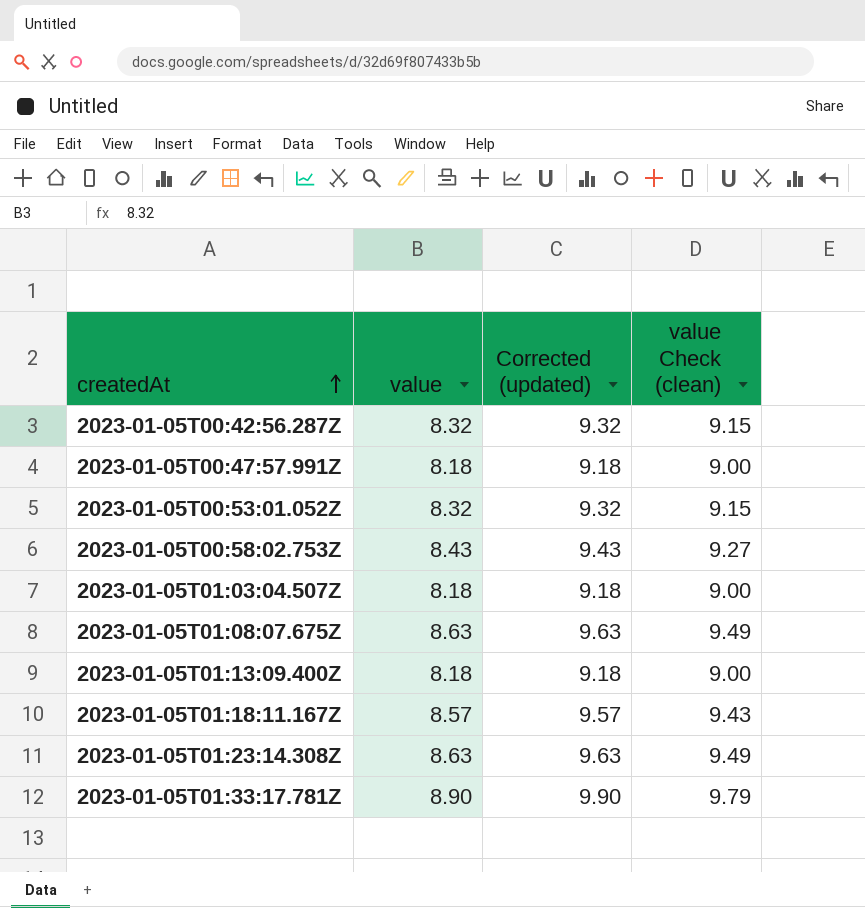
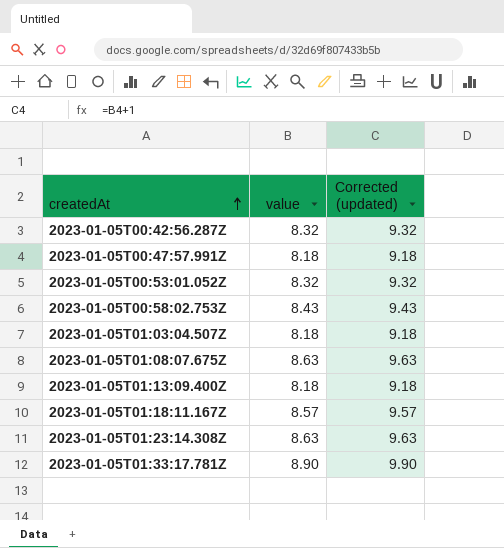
column value Check (clean) | formula: [value] * 1.1 -> none

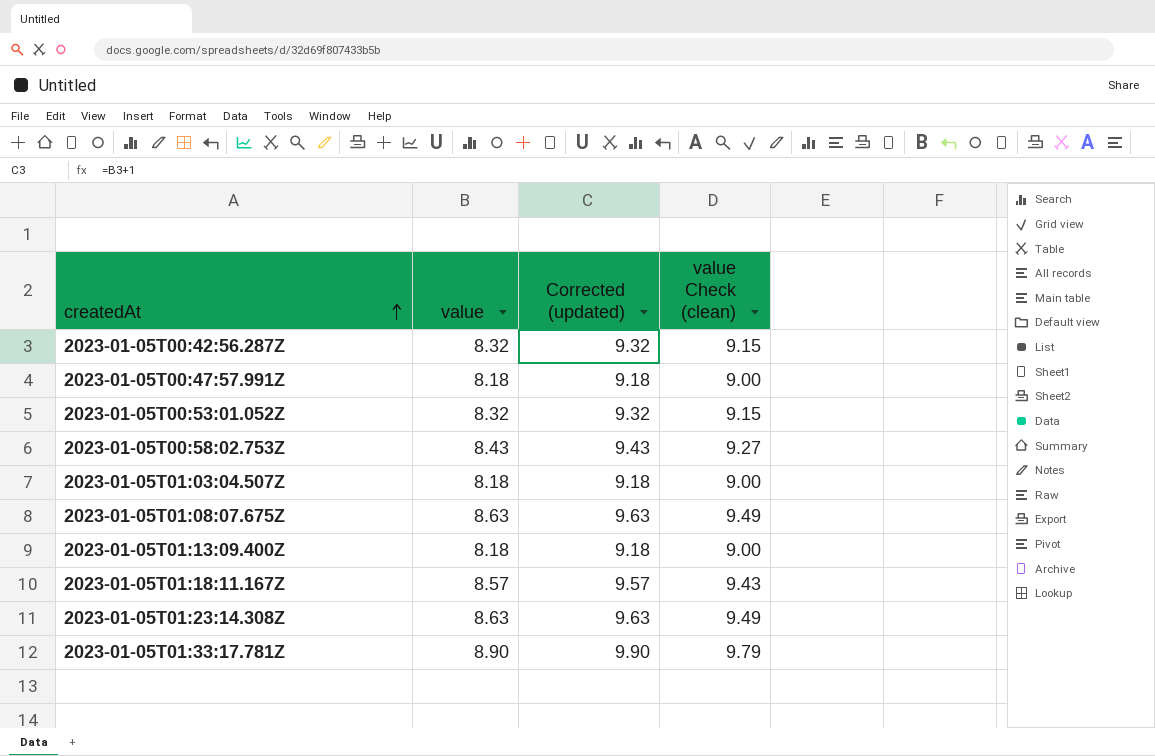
column value Check (clean) | formula: none -> [value] * 1.1

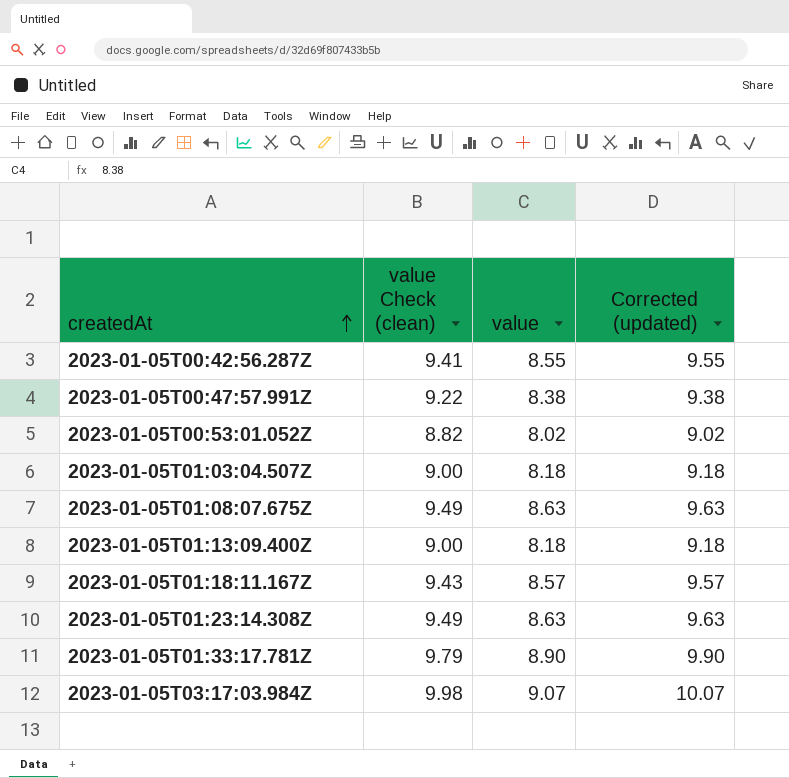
column value Check (clean) | position: 4 -> 2
row 2023-01-05T00:58:02.753Z: 8.43 | 9.43 | 9.27 -> none
2023-01-05T00:42:56.287Z | value Check (clean): 9.15 -> 9.41
2023-01-05T00:42:56.287Z | value: 8.32 -> 8.55
2023-01-05T00:42:56.287Z | Corrected (updated): 9.32 -> 9.55
2023-01-05T00:47:57.991Z | value Check (clean): 9.00 -> 9.22
2023-01-05T00:47:57.991Z | value: 8.18 -> 8.38
2023-01-05T00:47:57.991Z | Corrected (updated): 9.18 -> 9.38
2023-01-05T00:53:01.052Z | value Check (clean): 9.15 -> 8.82
2023-01-05T00:53:01.052Z | value: 8.32 -> 8.02
2023-01-05T00:53:01.052Z | Corrected (updated): 9.32 -> 9.02
row 2023-01-05T03:17:03.984Z: none -> 9.98 | 9.07 | 10.07

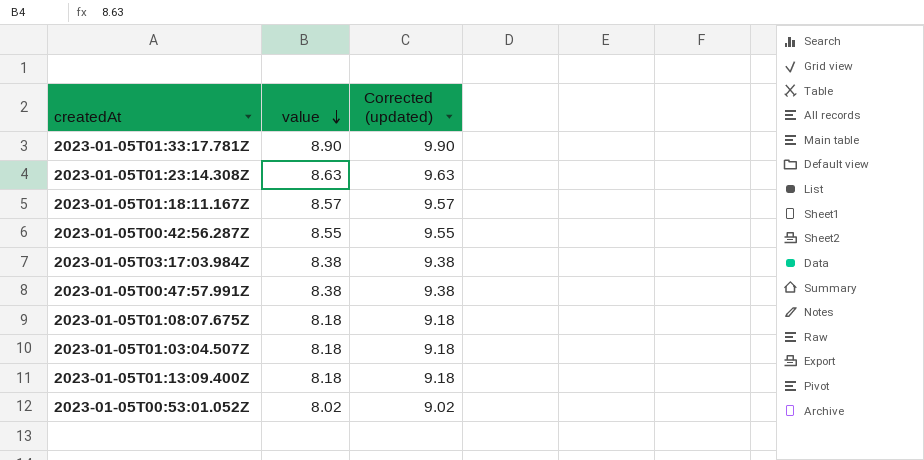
row order: createdAt ascending -> value descending
column value Check (clean) | formula: [value] * 1.1 -> none
2023-01-05T03:17:03.984Z | value: 9.07 -> 8.38
2023-01-05T03:17:03.984Z | Corrected (updated): 10.07 -> 9.38
2023-01-05T01:08:07.675Z | value: 8.63 -> 8.18
2023-01-05T01:08:07.675Z | Corrected (updated): 9.63 -> 9.18

